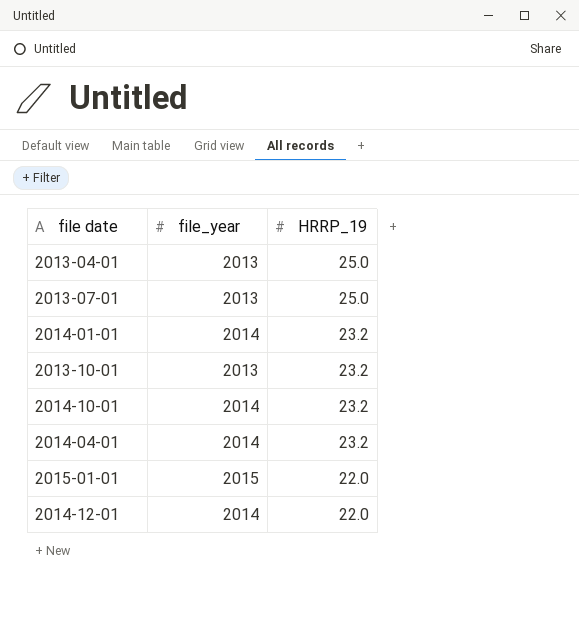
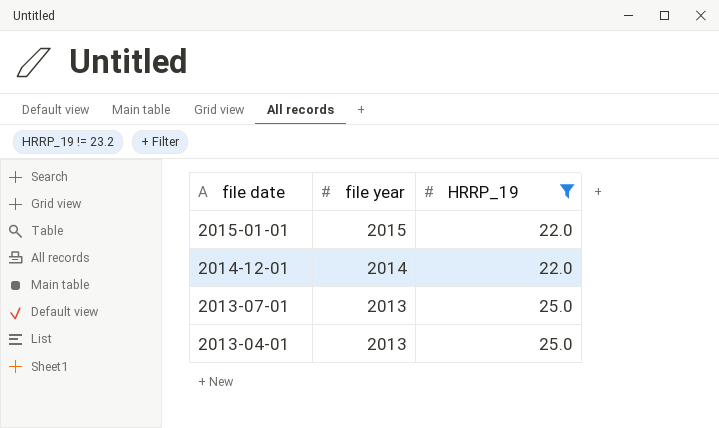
filter: none -> HRRP_19 != 23.2
row order: HRRP_19 descending -> file date descending
column name: file_year -> file year

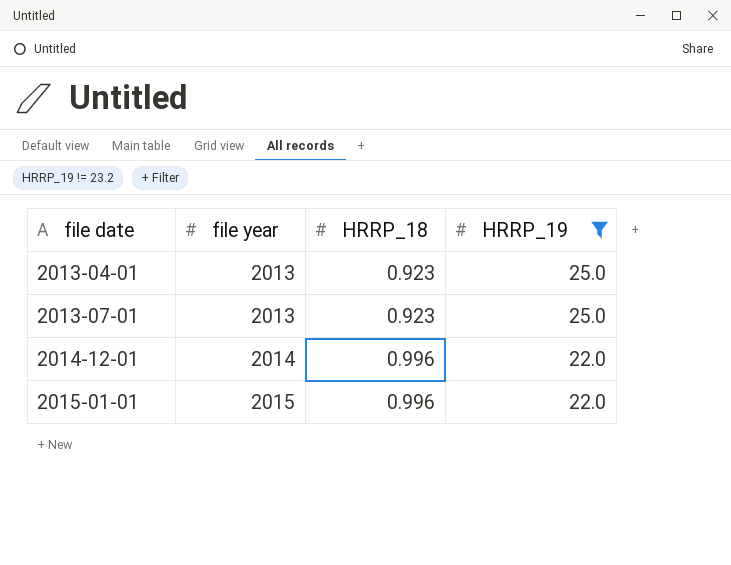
row order: file date descending -> file date ascending
column HRRP_18 | position: none -> 3

